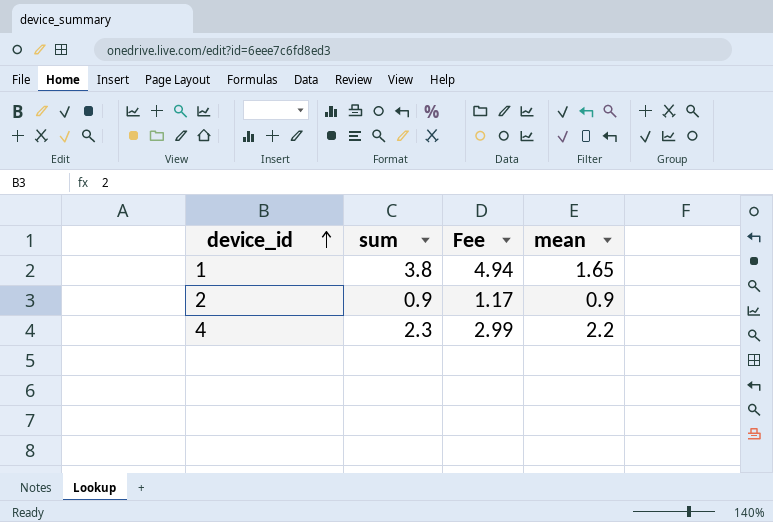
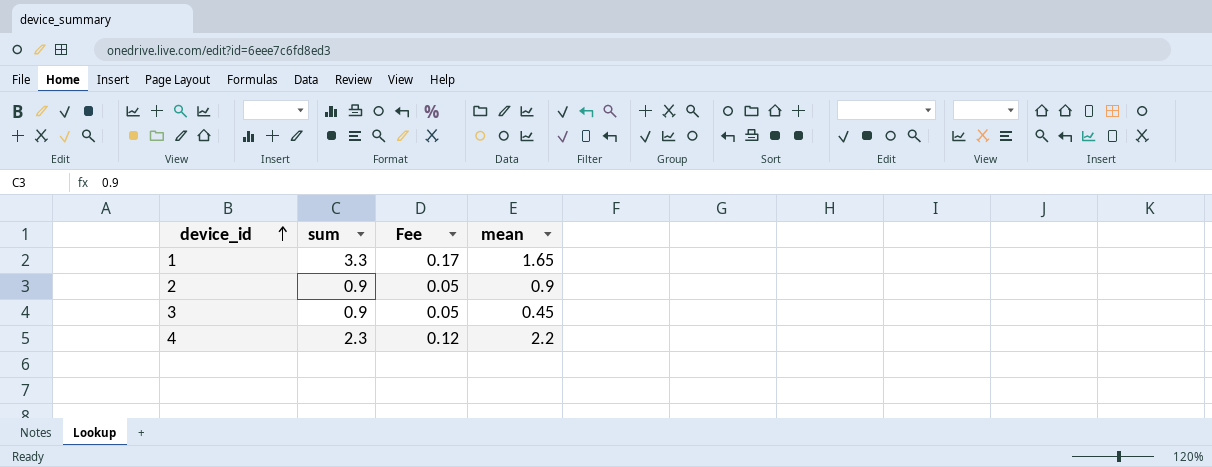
column Fee | formula: [sum] * 1.3 -> [sum] * 0.05
1 | sum: 3.8 -> 3.3
row 3: none -> 0.9 | 0.05 | 0.45

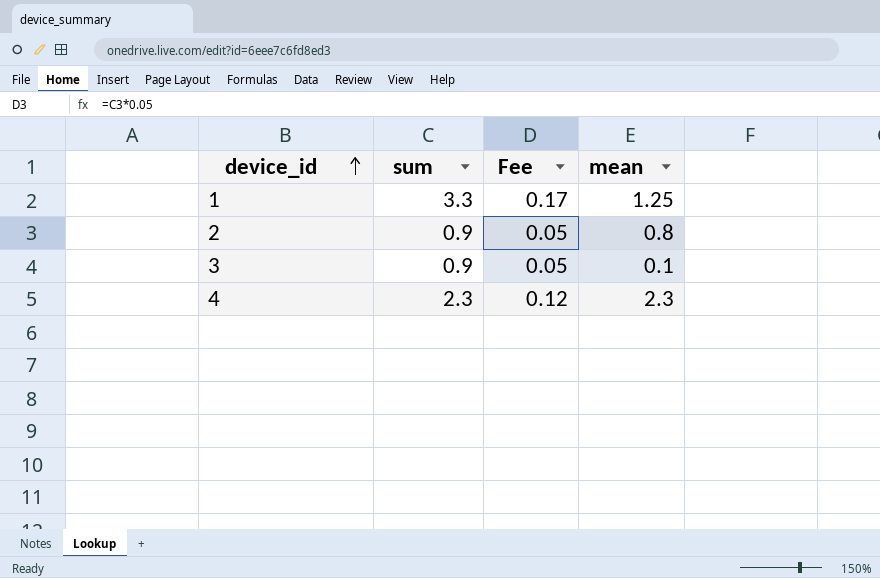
1 | mean: 1.65 -> 1.25
2 | mean: 0.9 -> 0.8
3 | mean: 0.45 -> 0.1
4 | mean: 2.2 -> 2.3

